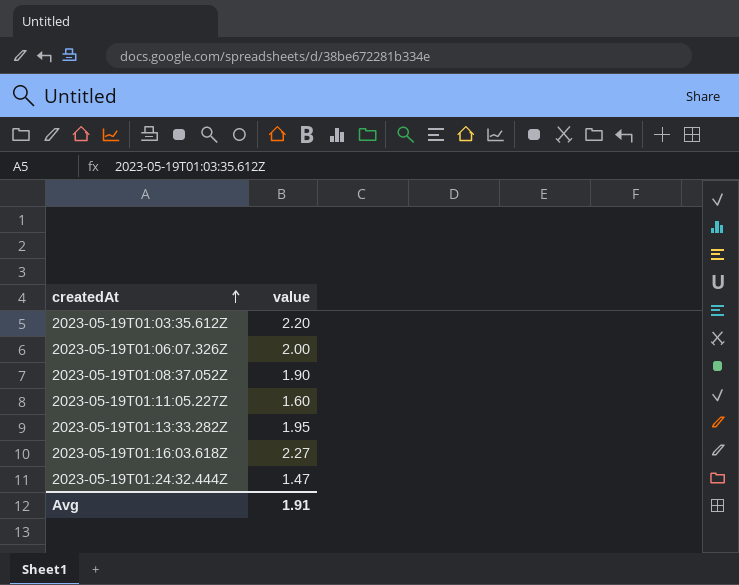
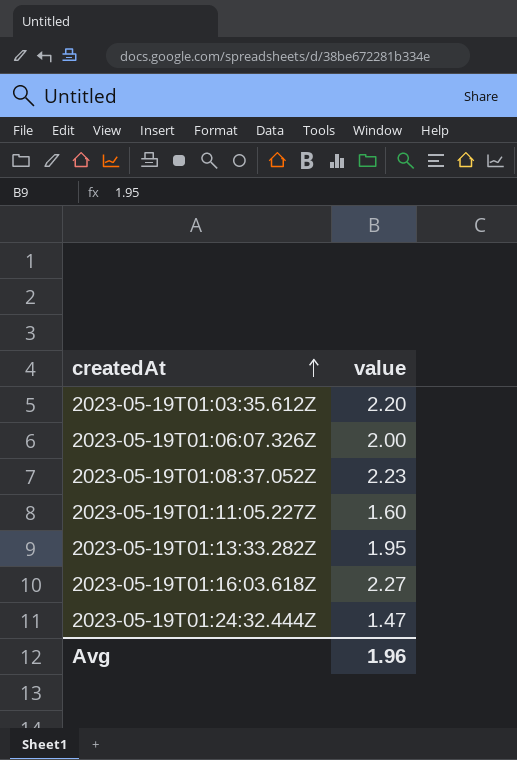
2023-05-19T01:08:37.052Z | value: 1.90 -> 2.23
Avg | value: 1.91 -> 1.96

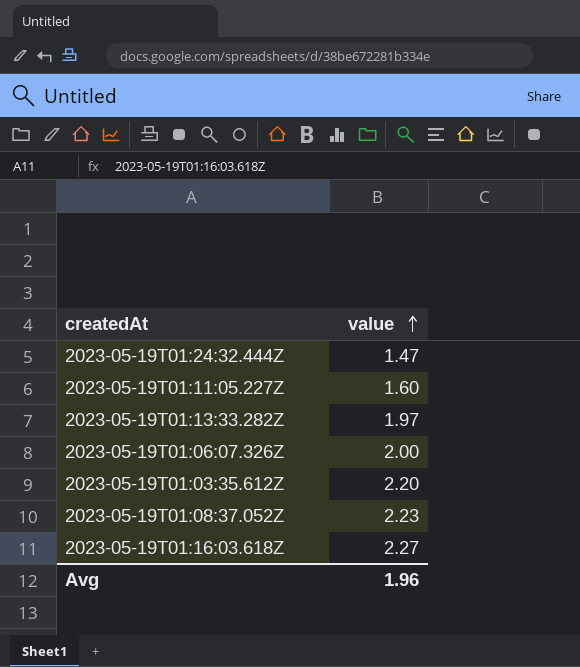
row order: createdAt ascending -> value ascending
2023-05-19T01:13:33.282Z | value: 1.95 -> 1.97

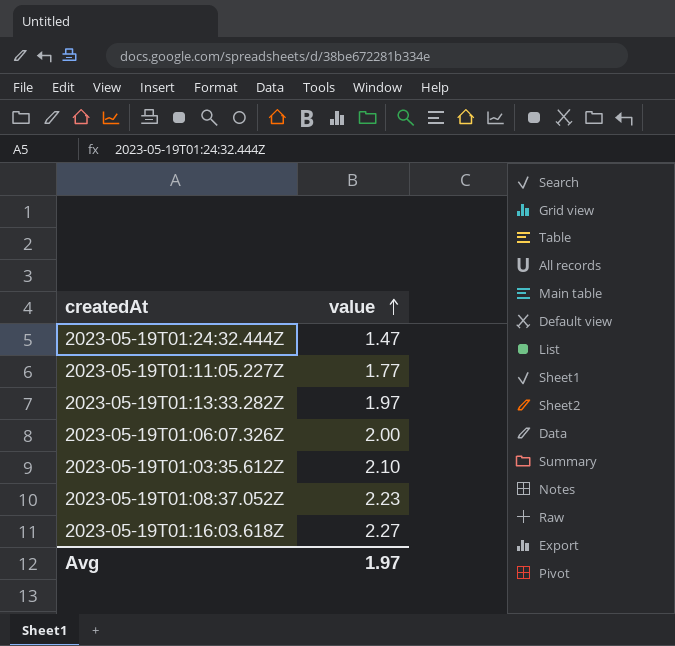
2023-05-19T01:11:05.227Z | value: 1.60 -> 1.77
2023-05-19T01:03:35.612Z | value: 2.20 -> 2.10
Avg | value: 1.96 -> 1.97

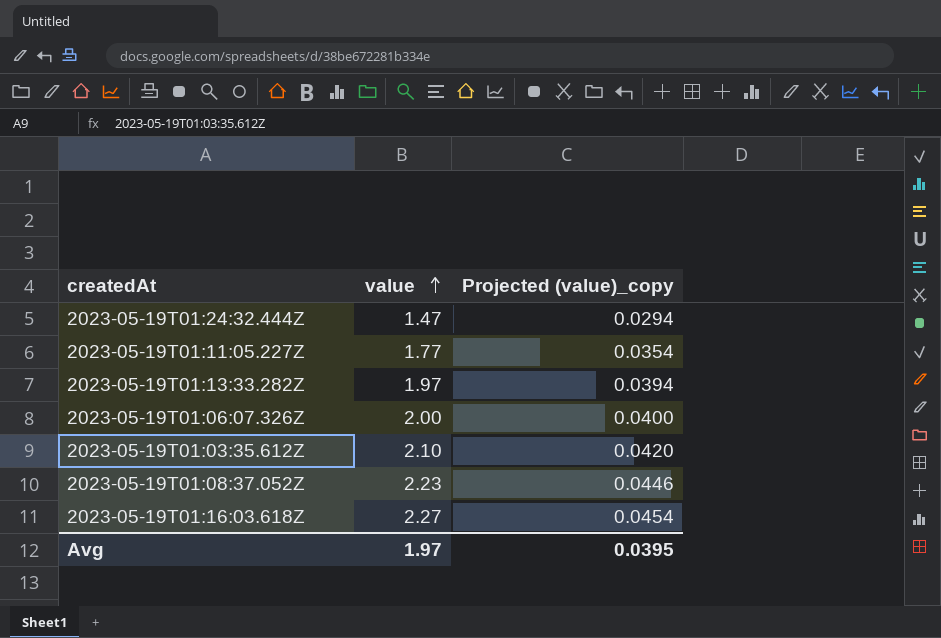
column Projected (value)_copy | formula: none -> [value] * 0.02

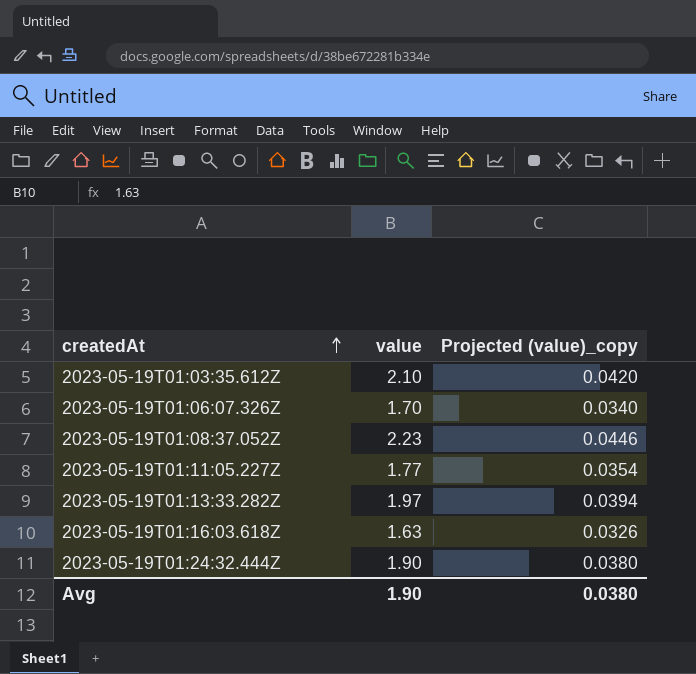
row order: value ascending -> createdAt ascending
2023-05-19T01:06:07.326Z | value: 2.00 -> 1.70
2023-05-19T01:06:07.326Z | Projected (value)_copy: 0.0400 -> 0.0340
2023-05-19T01:16:03.618Z | value: 2.27 -> 1.63
2023-05-19T01:16:03.618Z | Projected (value)_copy: 0.0454 -> 0.0326
2023-05-19T01:24:32.444Z | value: 1.47 -> 1.90
2023-05-19T01:24:32.444Z | Projected (value)_copy: 0.0294 -> 0.0380
Avg | value: 1.97 -> 1.90
Avg | Projected (value)_copy: 0.0395 -> 0.0380

